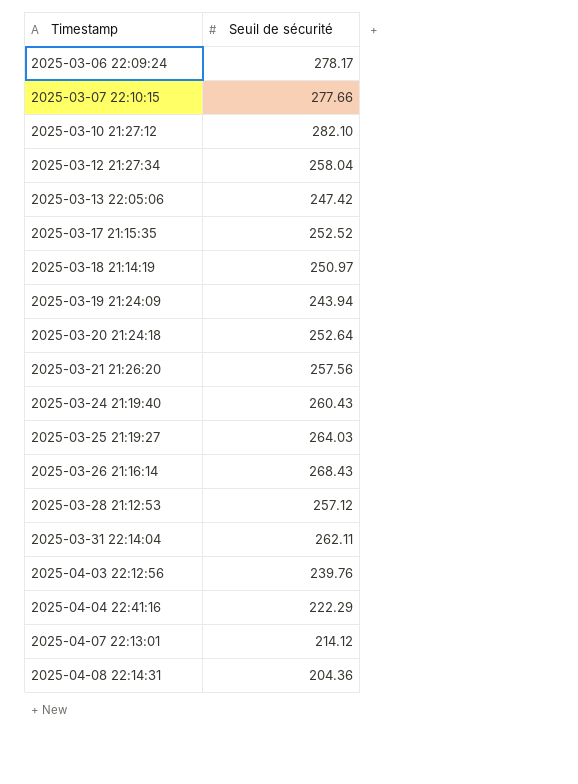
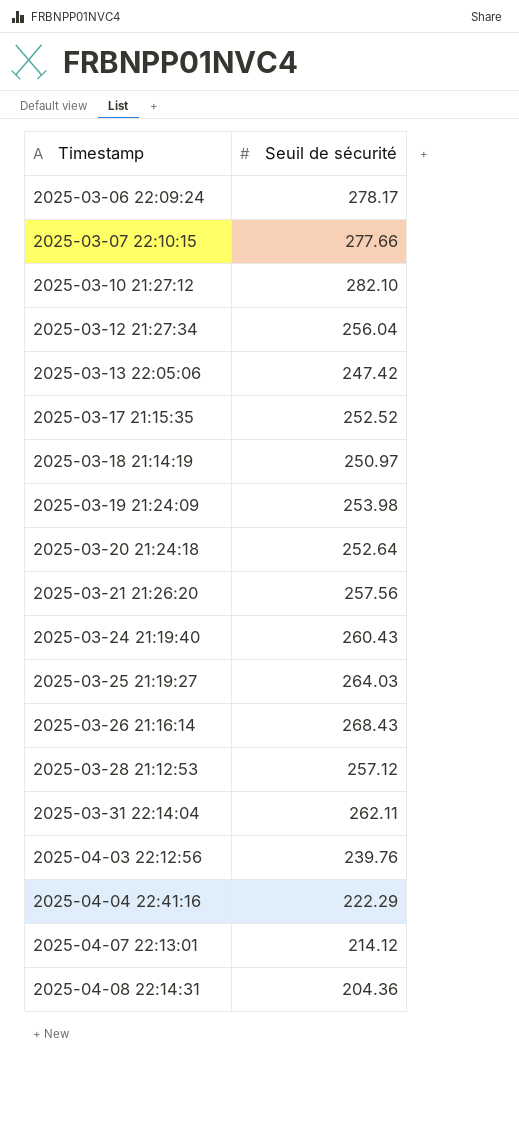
2025-03-12 21:27:34 | Seuil de sécurité: 258.04 -> 256.04
2025-03-19 21:24:09 | Seuil de sécurité: 243.94 -> 253.98

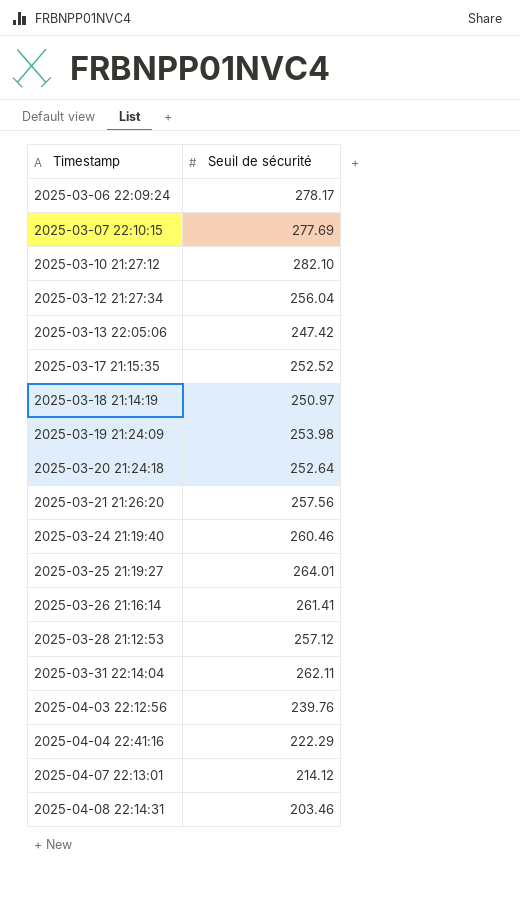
2025-03-07 22:10:15 | Seuil de sécurité: 277.66 -> 277.69
2025-03-24 21:19:40 | Seuil de sécurité: 260.43 -> 260.46
2025-03-25 21:19:27 | Seuil de sécurité: 264.03 -> 264.01
2025-03-26 21:16:14 | Seuil de sécurité: 268.43 -> 261.41
2025-04-08 22:14:31 | Seuil de sécurité: 204.36 -> 203.46

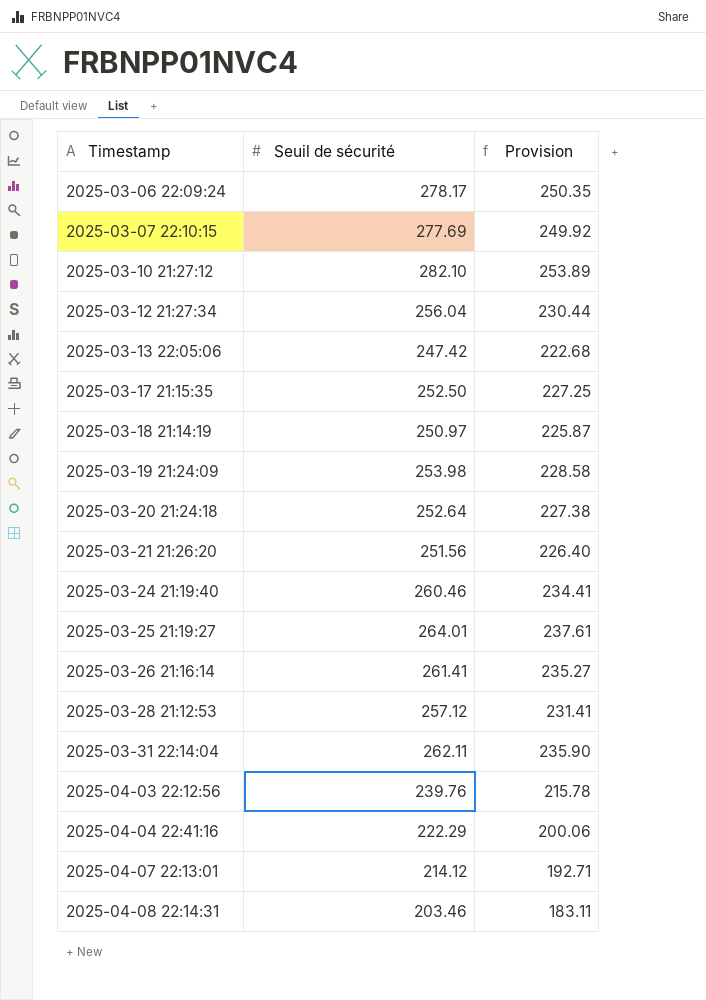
column Provision | formula: none -> [Seuil de sécurité] * 0.9
2025-03-17 21:15:35 | Seuil de sécurité: 252.52 -> 252.50
2025-03-21 21:26:20 | Seuil de sécurité: 257.56 -> 251.56

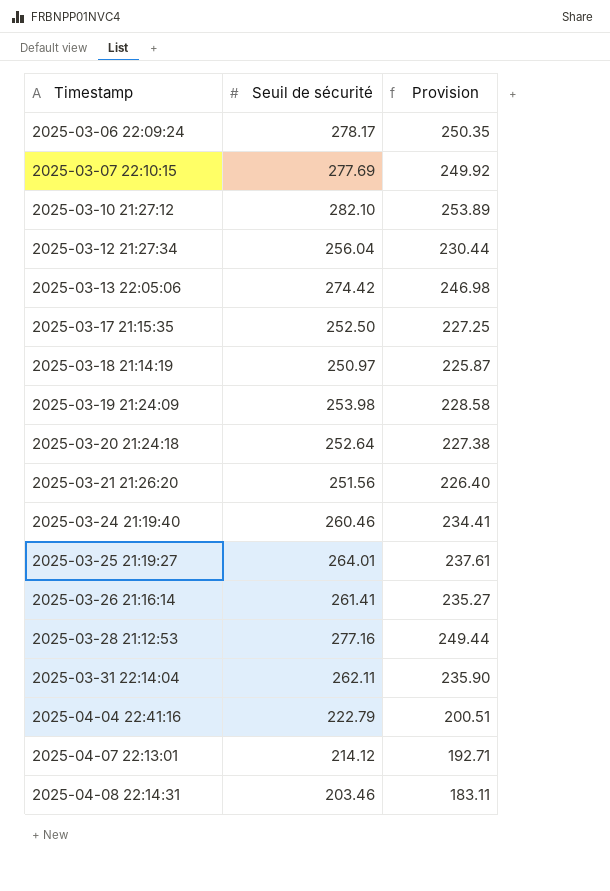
row 2025-04-03 22:12:56: 239.76 | 215.78 -> none
2025-03-13 22:05:06 | Seuil de sécurité: 247.42 -> 274.42
2025-03-13 22:05:06 | Provision: 222.68 -> 246.98
2025-03-28 21:12:53 | Seuil de sécurité: 257.12 -> 277.16
2025-03-28 21:12:53 | Provision: 231.41 -> 249.44
2025-04-04 22:41:16 | Seuil de sécurité: 222.29 -> 222.79
2025-04-04 22:41:16 | Provision: 200.06 -> 200.51

